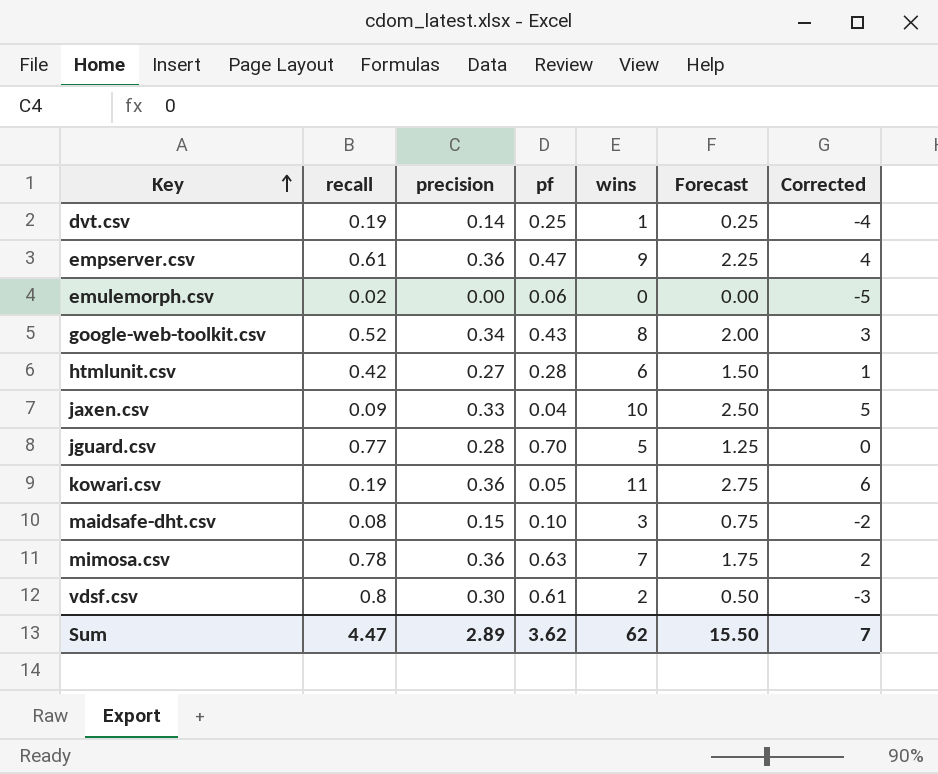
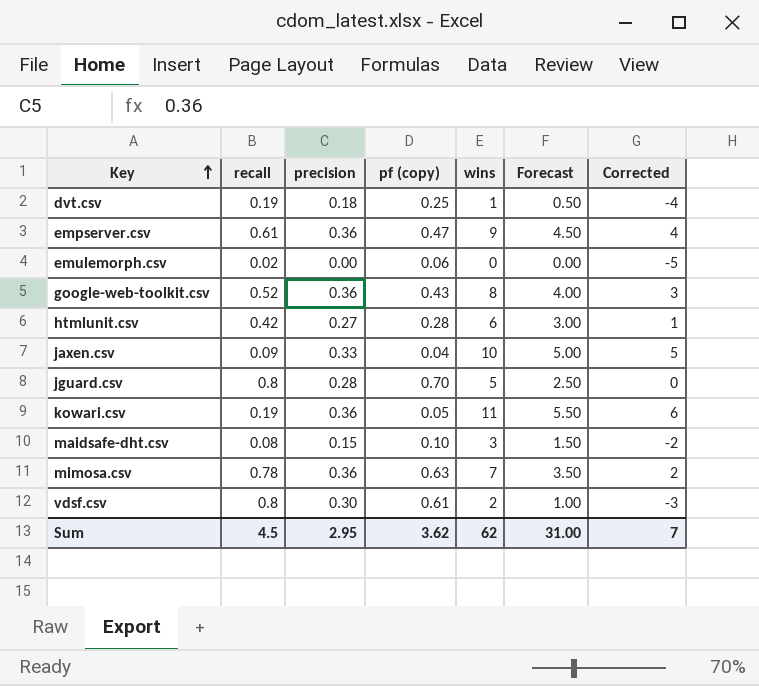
column name: pf -> pf (copy)
column Forecast | formula: [wins] * 0.25 -> [wins] * 0.5
dvt.csv | precision: 0.14 -> 0.18
google-web-toolkit.csv | precision: 0.34 -> 0.36
jguard.csv | recall: 0.77 -> 0.8
Sum | recall: 4.47 -> 4.5
Sum | precision: 2.89 -> 2.95
Sum | Forecast: 15.50 -> 31.00

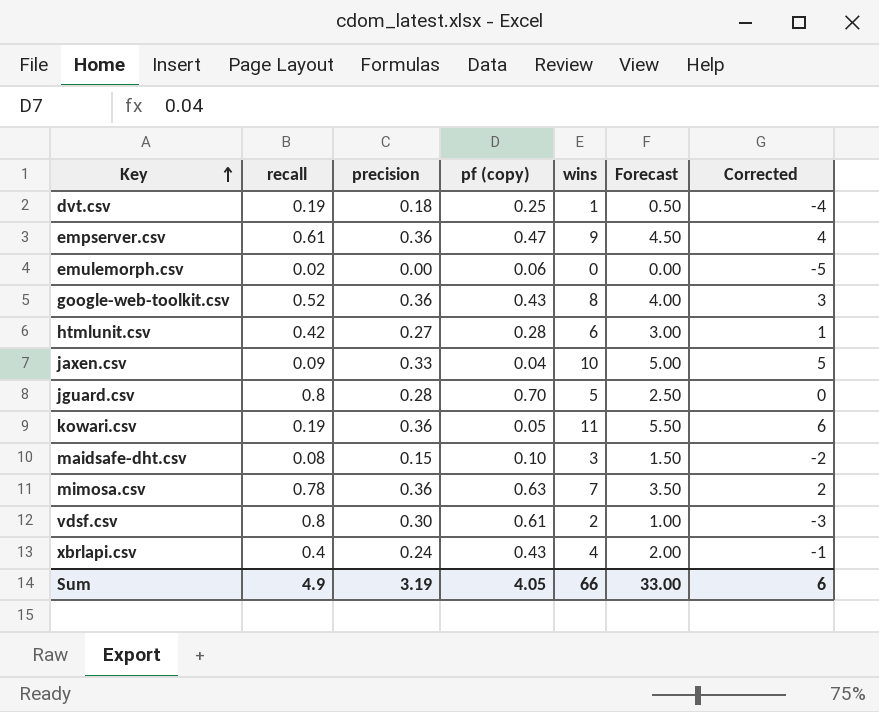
row xbrlapi.csv: none -> 0.4 | 0.24 | 0.43 | 4 | 2.00 | -1
Sum | recall: 4.5 -> 4.9
Sum | precision: 2.95 -> 3.19
Sum | pf (copy): 3.62 -> 4.05
Sum | wins: 62 -> 66
Sum | Forecast: 31.00 -> 33.00
Sum | Corrected: 7 -> 6

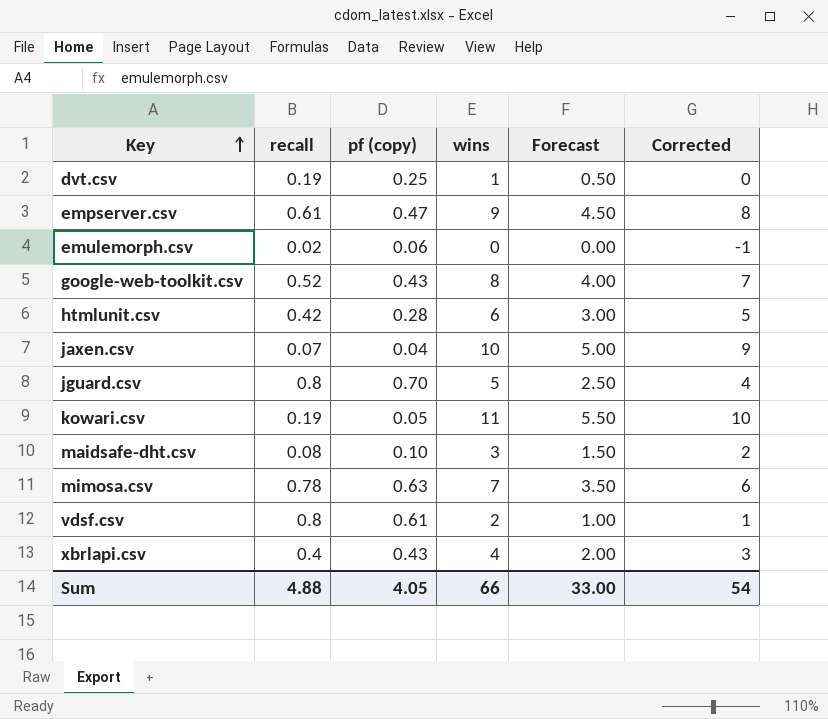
column precision | position: 3 -> none
column Corrected | formula: [wins] - 5 -> [wins] - 1
jaxen.csv | recall: 0.09 -> 0.07
Sum | recall: 4.9 -> 4.88
Sum | Corrected: 6 -> 54

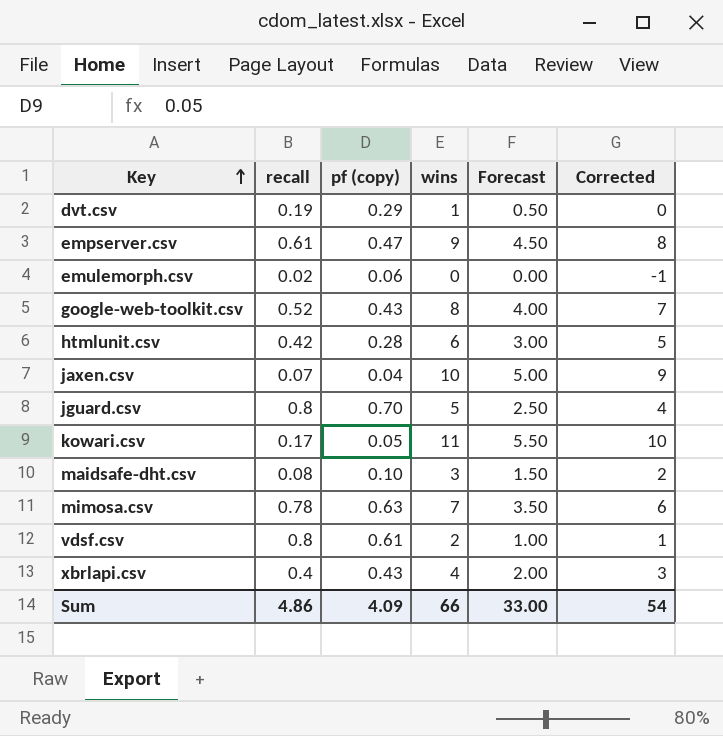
dvt.csv | pf (copy): 0.25 -> 0.29
kowari.csv | recall: 0.19 -> 0.17
Sum | recall: 4.88 -> 4.86
Sum | pf (copy): 4.05 -> 4.09

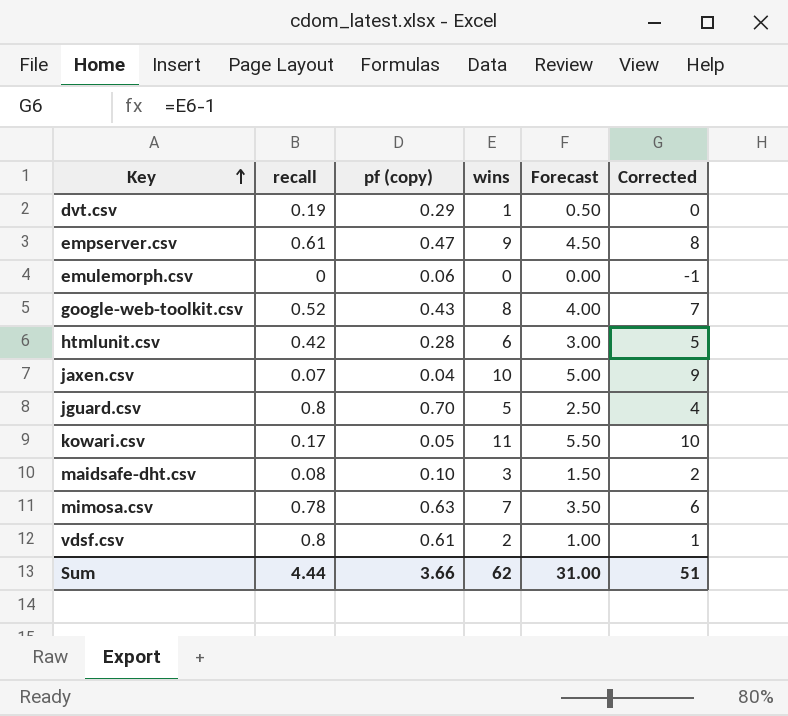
row xbrlapi.csv: 0.4 | 0.43 | 4 | 2.00 | 3 -> none
emulemorph.csv | recall: 0.02 -> 0
Sum | recall: 4.86 -> 4.44
Sum | pf (copy): 4.09 -> 3.66
Sum | wins: 66 -> 62
Sum | Forecast: 33.00 -> 31.00
Sum | Corrected: 54 -> 51

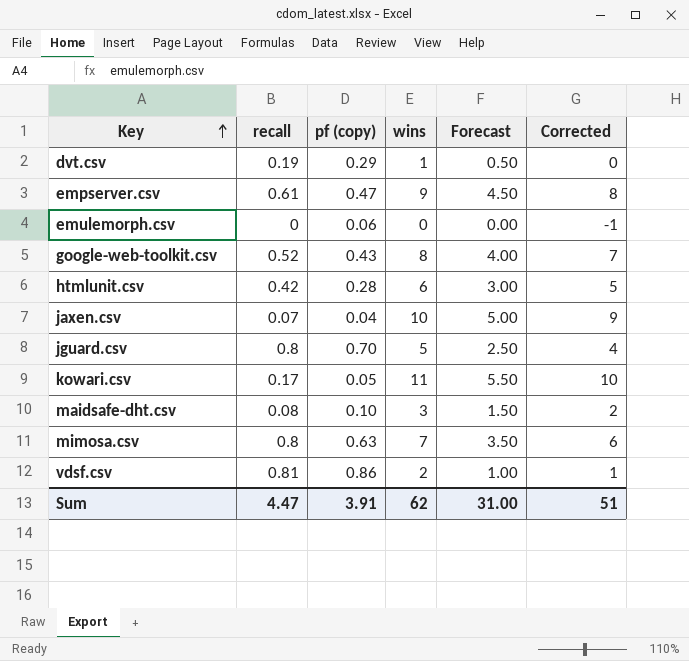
mimosa.csv | recall: 0.78 -> 0.8
vdsf.csv | recall: 0.8 -> 0.81
vdsf.csv | pf (copy): 0.61 -> 0.86
Sum | recall: 4.44 -> 4.47
Sum | pf (copy): 3.66 -> 3.91

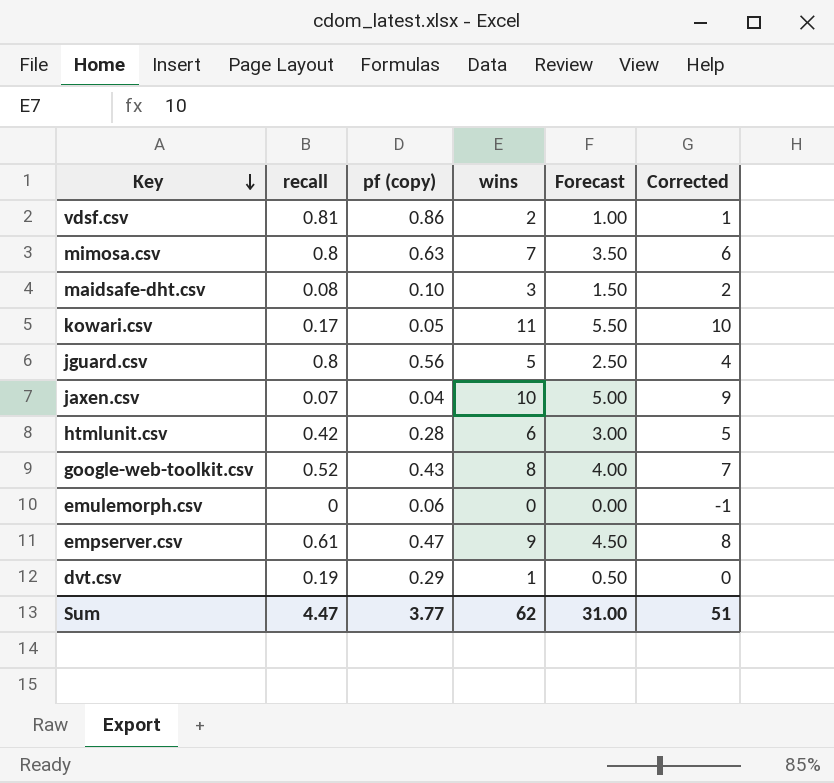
row order: Key ascending -> Key descending
jguard.csv | pf (copy): 0.70 -> 0.56
Sum | pf (copy): 3.91 -> 3.77

